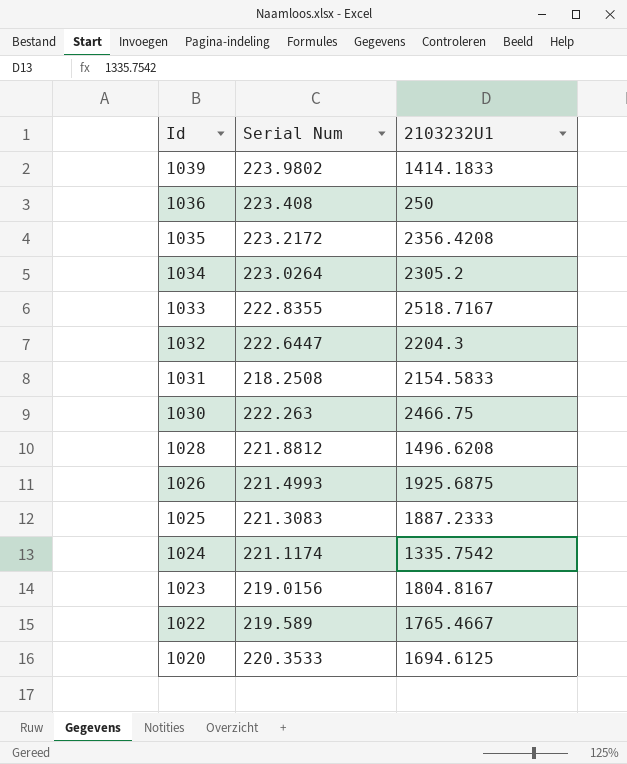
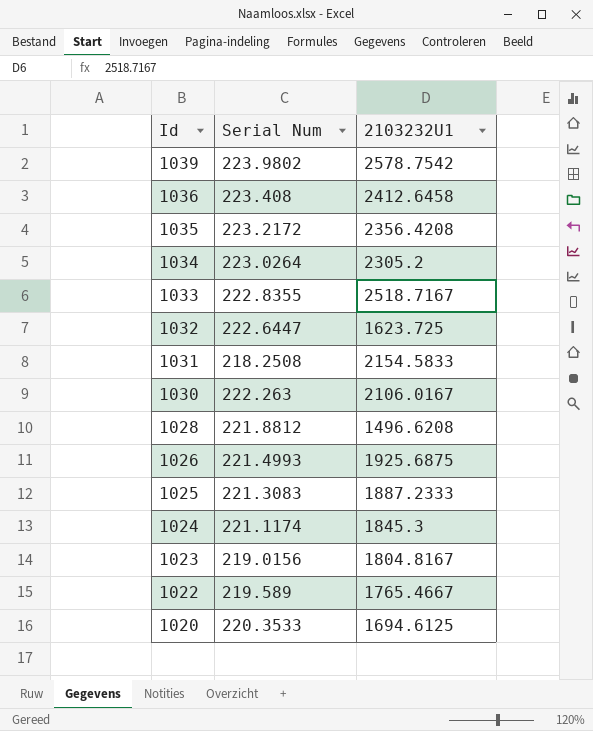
1039 | 2103232U1: 1414.1833 -> 2578.7542
1036 | 2103232U1: 250 -> 2412.6458
1032 | 2103232U1: 2204.3 -> 1623.725
1030 | 2103232U1: 2466.75 -> 2106.0167
1024 | 2103232U1: 1335.7542 -> 1845.3

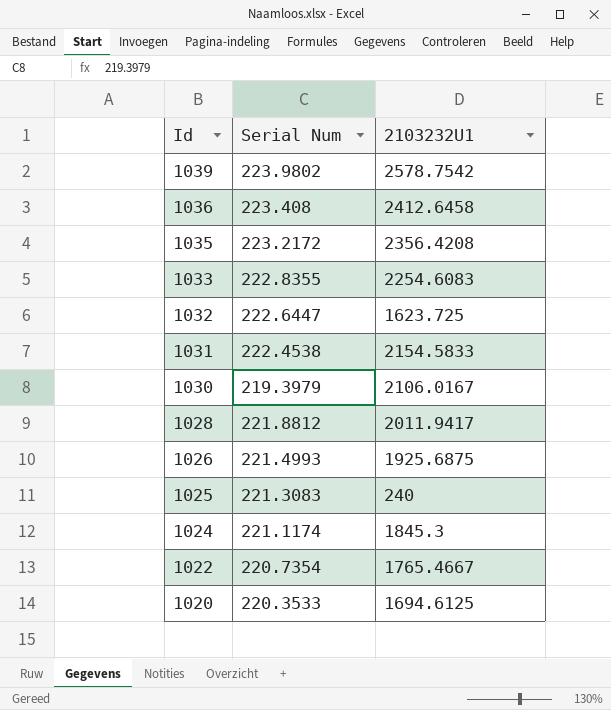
row 1034: 223.0264 | 2305.2 -> none
row 1023: 219.0156 | 1804.8167 -> none
1033 | 2103232U1: 2518.7167 -> 2254.6083
1031 | Serial Num: 218.2508 -> 222.4538
1030 | Serial Num: 222.263 -> 219.3979
1028 | 2103232U1: 1496.6208 -> 2011.9417
1025 | 2103232U1: 1887.2333 -> 240
1022 | Serial Num: 219.589 -> 220.7354

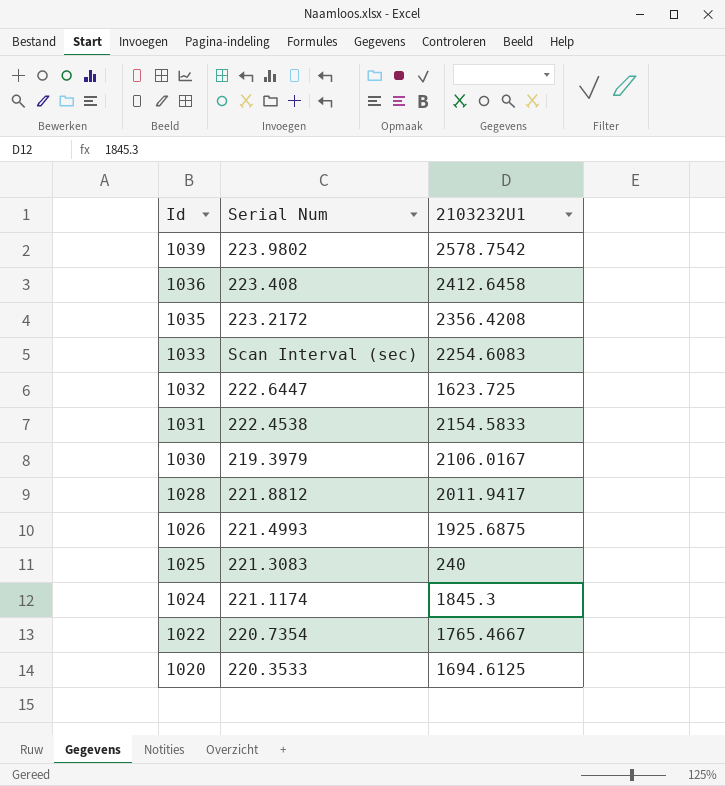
1033 | Serial Num: 222.8355 -> Scan Interval (sec)

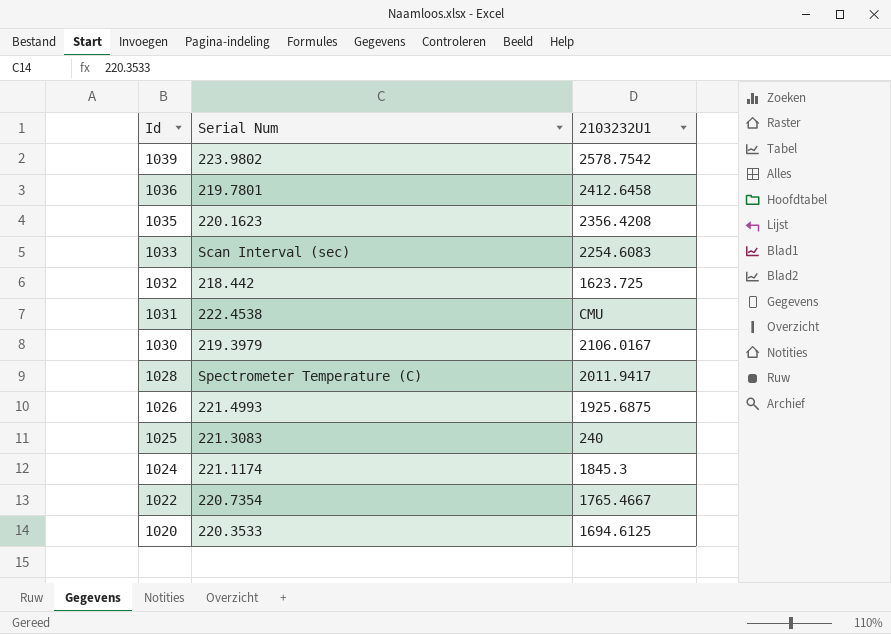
1036 | Serial Num: 223.408 -> 219.7801
1035 | Serial Num: 223.2172 -> 220.1623
1032 | Serial Num: 222.6447 -> 218.442
1031 | 2103232U1: 2154.5833 -> CMU
1028 | Serial Num: 221.8812 -> Spectrometer Temperature (C)

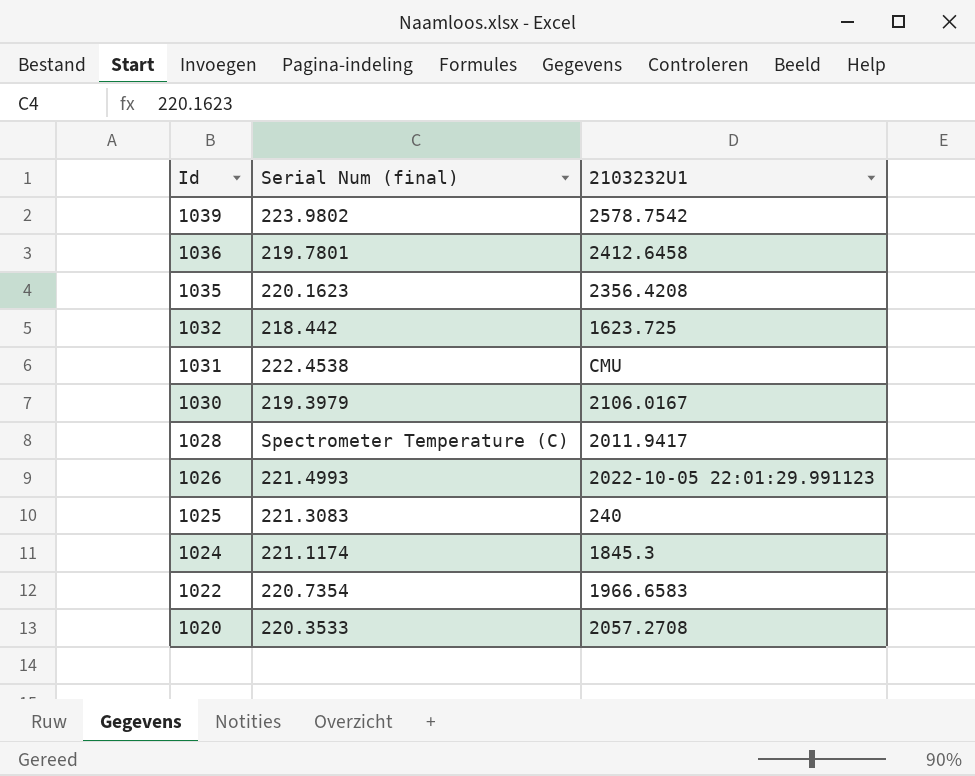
column name: Serial Num -> Serial Num (final)
row 1033: Scan Interval (sec) | 2254.6083 -> none
1026 | 2103232U1: 1925.6875 -> 2022-10-05 22:01:29.991123
1022 | 2103232U1: 1765.4667 -> 1966.6583
1020 | 2103232U1: 1694.6125 -> 2057.2708

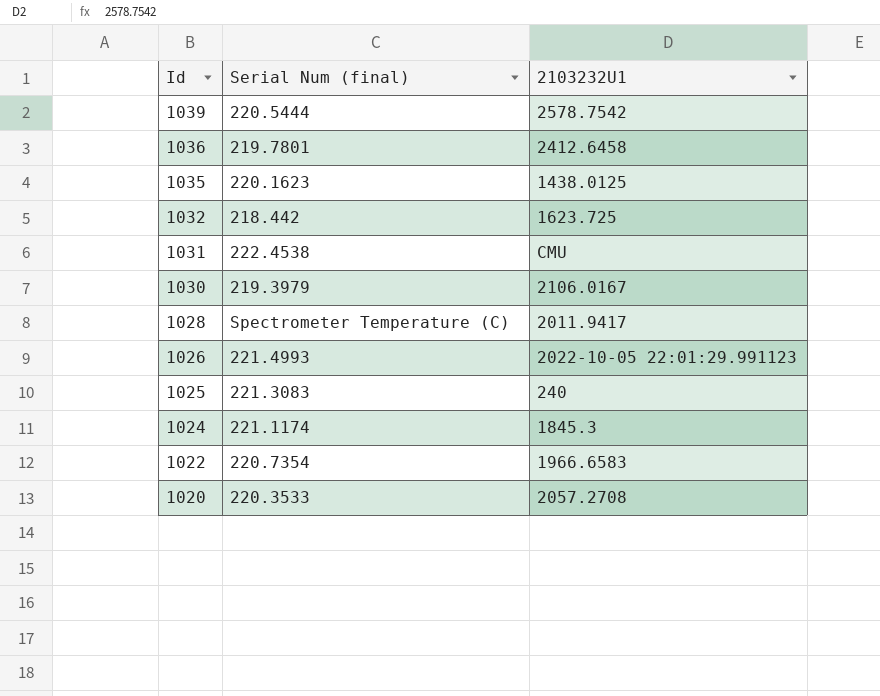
1039 | Serial Num (final): 223.9802 -> 220.5444
1035 | 2103232U1: 2356.4208 -> 1438.0125

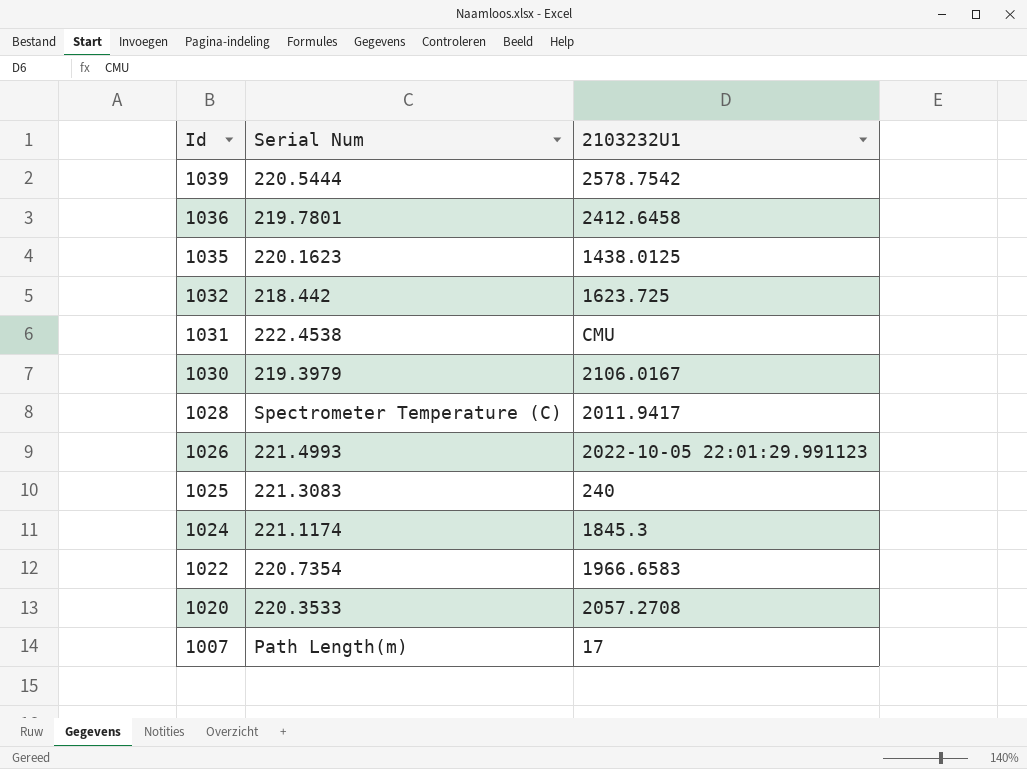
column name: Serial Num (final) -> Serial Num
row 1007: none -> Path Length(m) | 17

